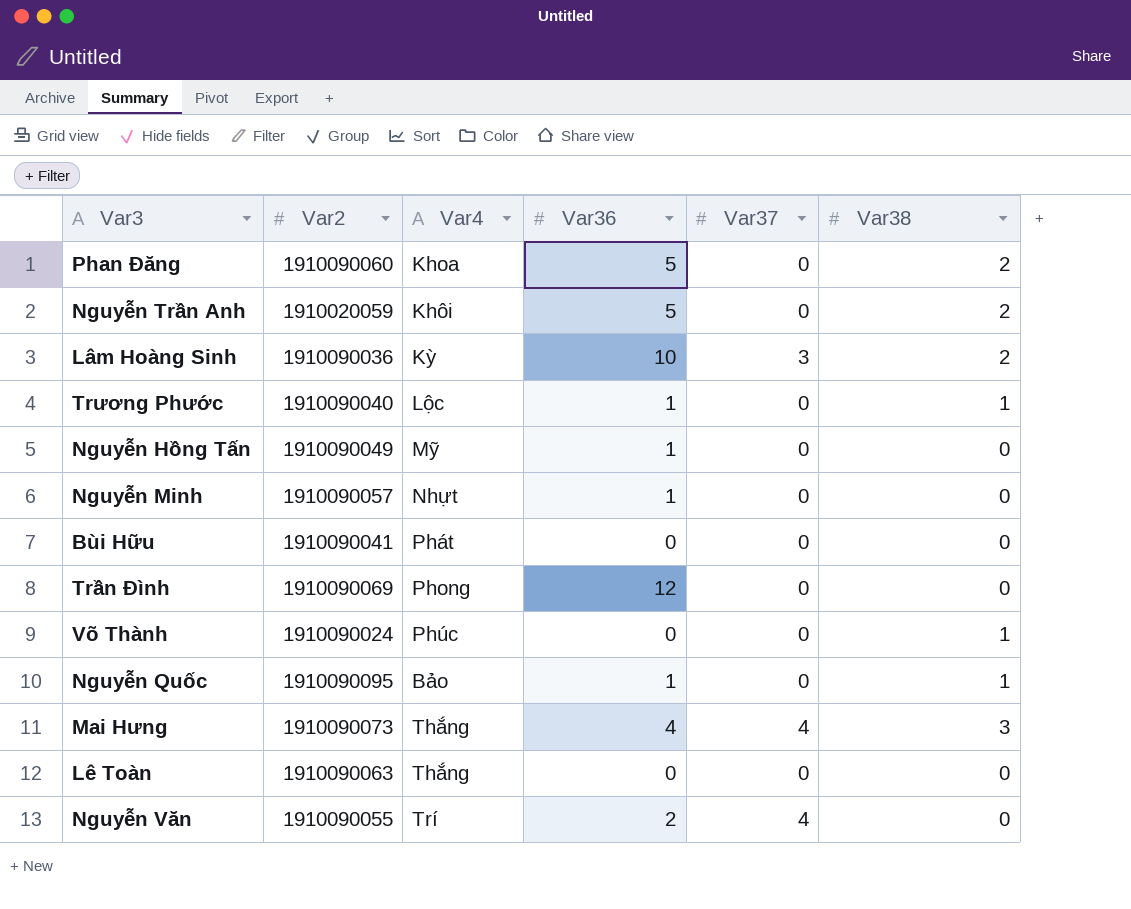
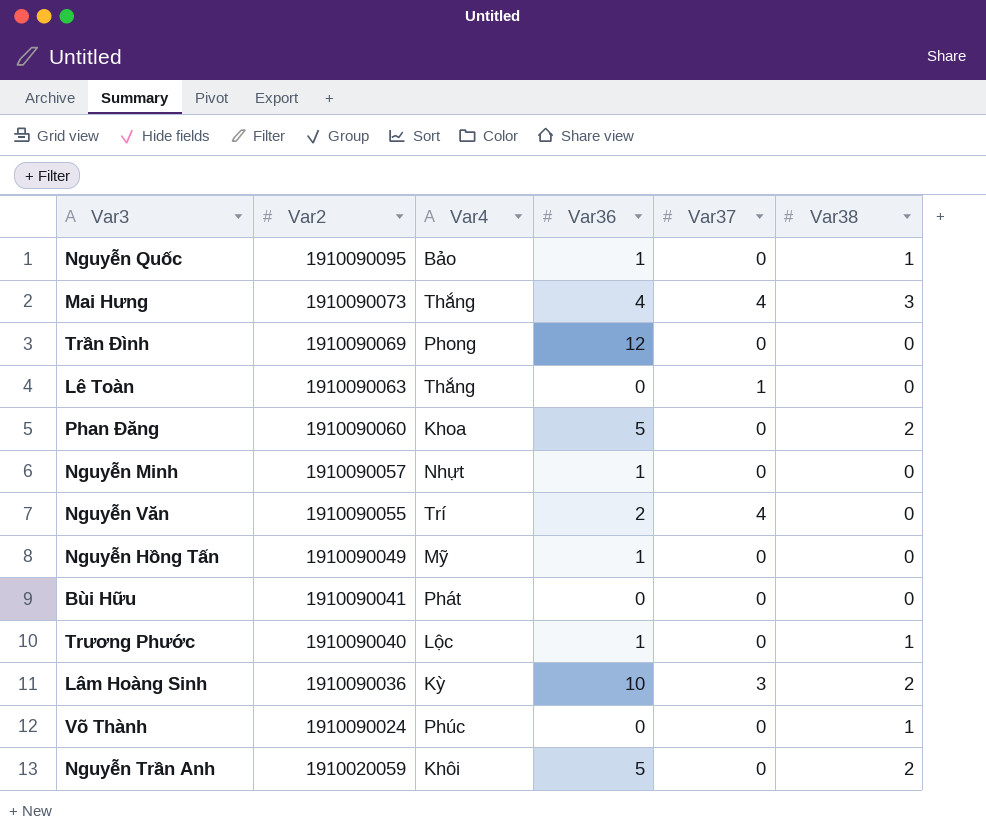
row order: none -> Var2 descending
Lê Toàn | Var37: 0 -> 1

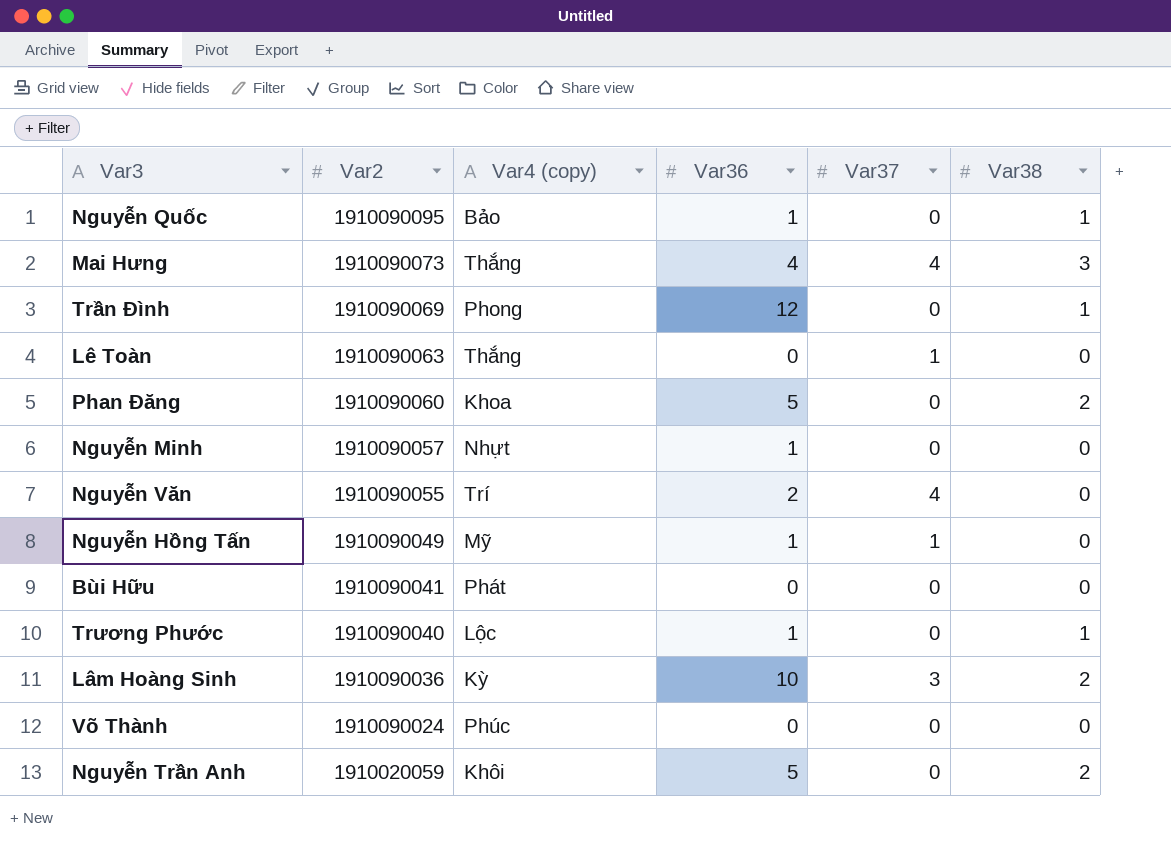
column name: Var4 -> Var4 (copy)
Trần Đình | Var38: 0 -> 1
Nguyễn Hồng Tấn | Var37: 0 -> 1
Võ Thành | Var38: 1 -> 0

